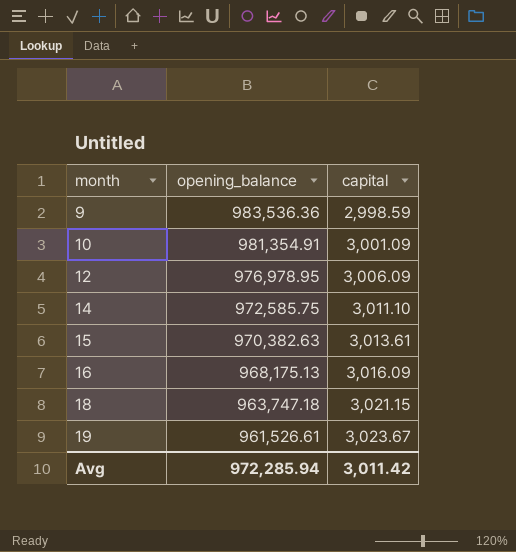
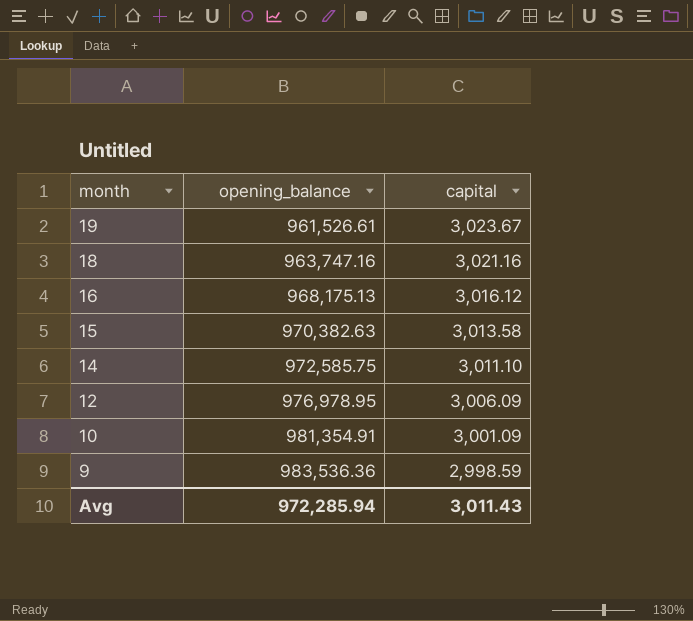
row order: month ascending -> month descending
18 | opening_balance: 963,747.18 -> 963,747.16
18 | capital: 3,021.15 -> 3,021.16
16 | capital: 3,016.09 -> 3,016.12
15 | capital: 3,013.61 -> 3,013.58
Avg | capital: 3,011.42 -> 3,011.43

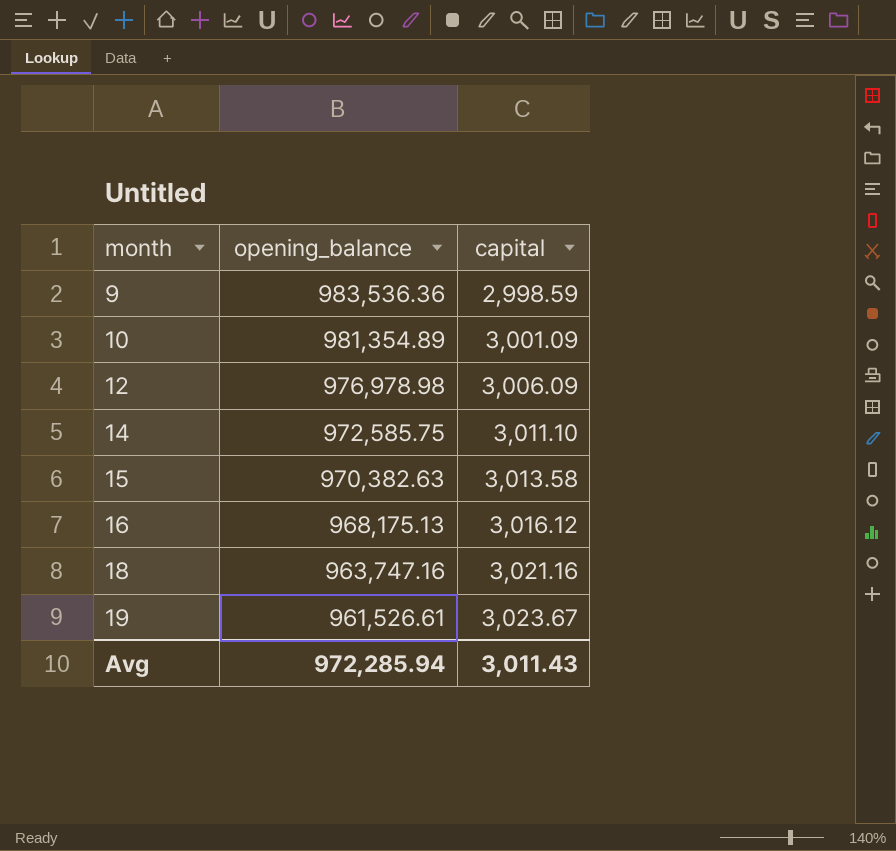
row order: month descending -> month ascending
10 | opening_balance: 981,354.91 -> 981,354.89
12 | opening_balance: 976,978.95 -> 976,978.98

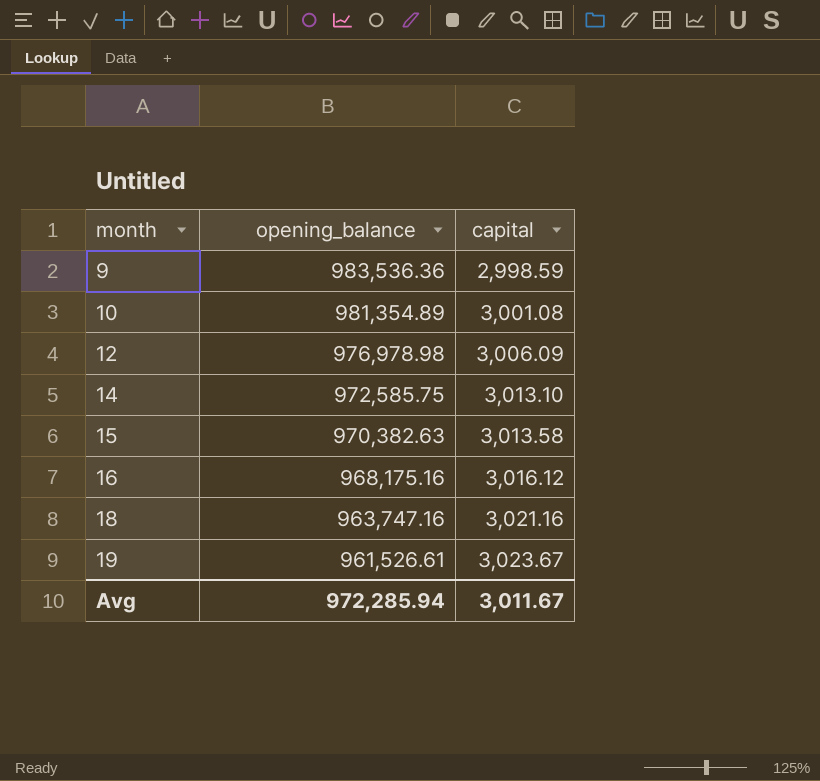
10 | capital: 3,001.09 -> 3,001.08
14 | capital: 3,011.10 -> 3,013.10
16 | opening_balance: 968,175.13 -> 968,175.16
Avg | capital: 3,011.43 -> 3,011.67

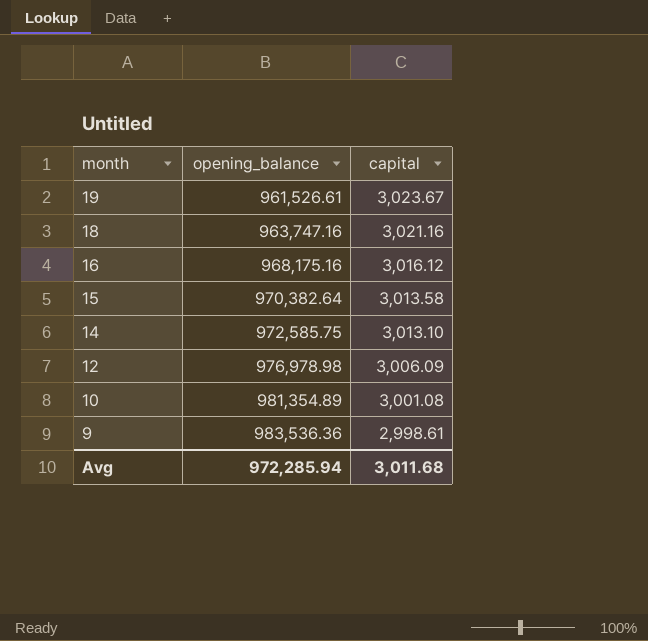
row order: month ascending -> month descending
15 | opening_balance: 970,382.63 -> 970,382.64
9 | capital: 2,998.59 -> 2,998.61
Avg | capital: 3,011.67 -> 3,011.68

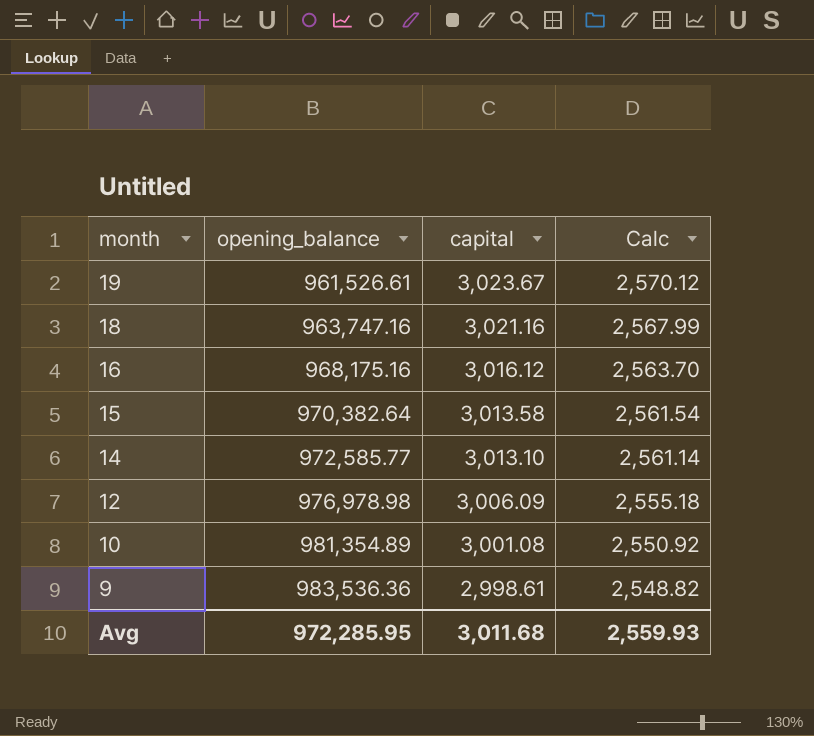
column Calc | formula: none -> [capital] * 0.85
14 | opening_balance: 972,585.75 -> 972,585.77
Avg | opening_balance: 972,285.94 -> 972,285.95

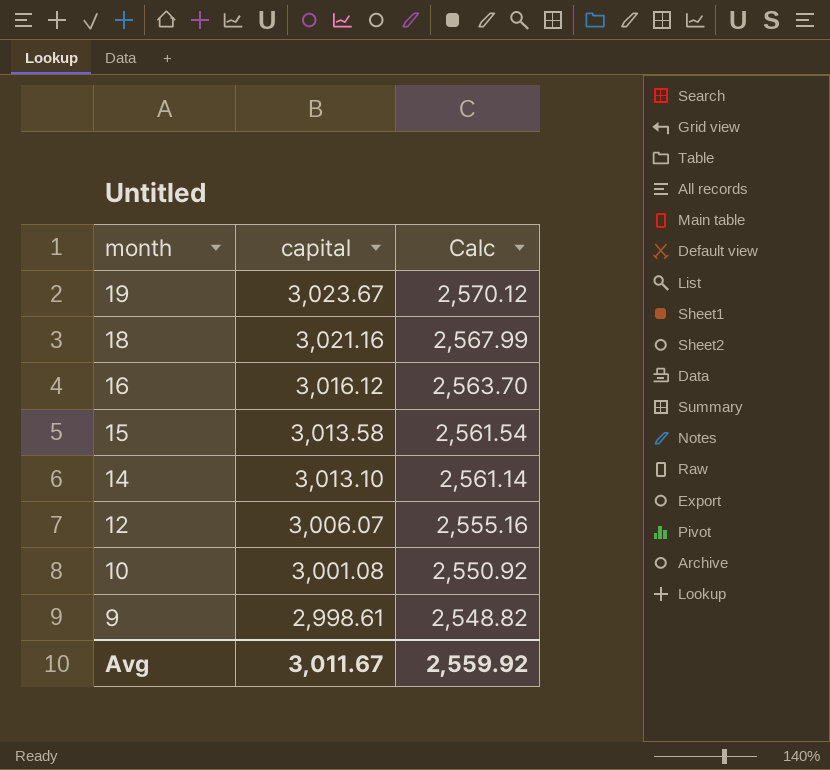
column opening_balance | position: 2 -> none
12 | capital: 3,006.09 -> 3,006.07
12 | Calc: 2,555.18 -> 2,555.16
Avg | capital: 3,011.68 -> 3,011.67
Avg | Calc: 2,559.93 -> 2,559.92

